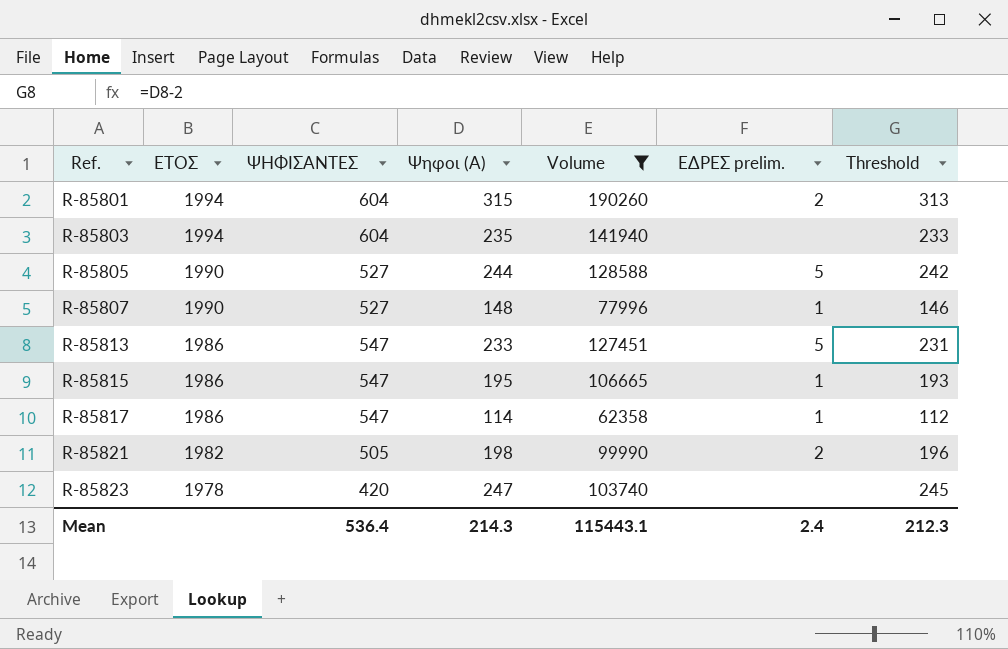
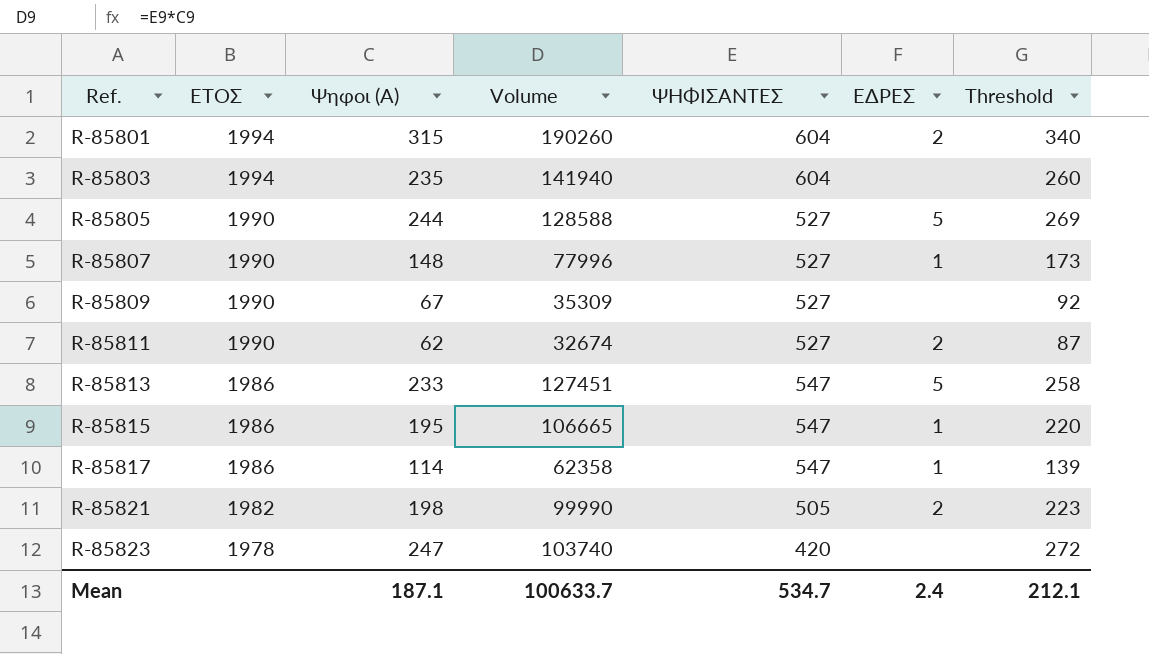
filter: Volume >= 62358 -> none
column ΨΗΦΙΣΑΝΤΕΣ | position: 3 -> 5
column name: ΕΔΡΕΣ prelim. -> ΕΔΡΕΣ
column Threshold | formula: [Ψηφοι (Α)] - 2 -> [Ψηφοι (Α)] + 25
Mean | Ψηφοι (Α): 214.3 -> 187.1
Mean | Volume: 115443.1 -> 100633.7
Mean | ΨΗΦΙΣΑΝΤΕΣ: 536.4 -> 534.7
Mean | Threshold: 212.3 -> 212.1

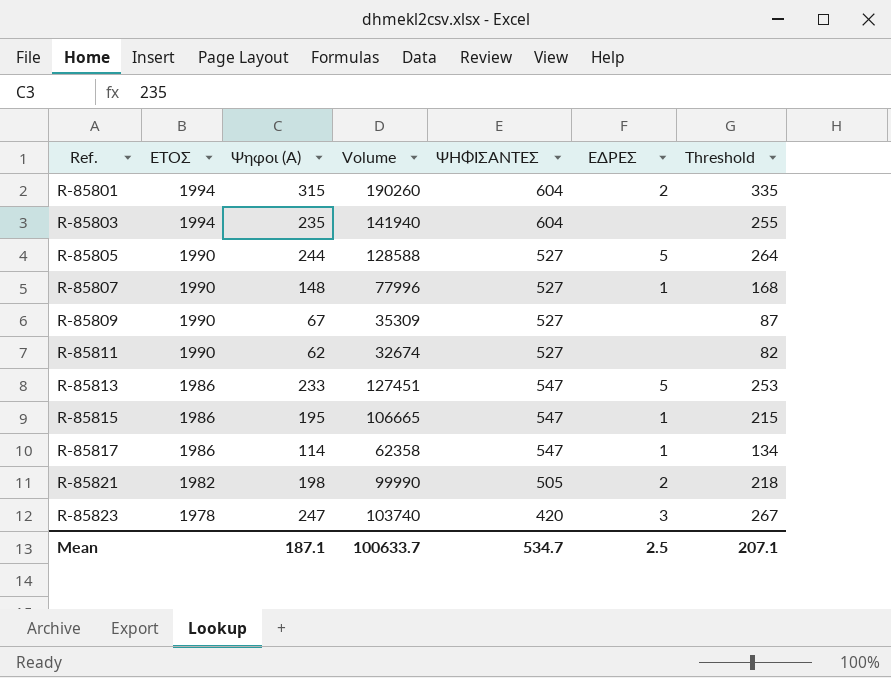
column Threshold | formula: [Ψηφοι (Α)] + 25 -> [Ψηφοι (Α)] + 20
R-85811 | ΕΔΡΕΣ: 2 -> none
R-85823 | ΕΔΡΕΣ: none -> 3
Mean | ΕΔΡΕΣ: 2.4 -> 2.5
Mean | Threshold: 212.1 -> 207.1

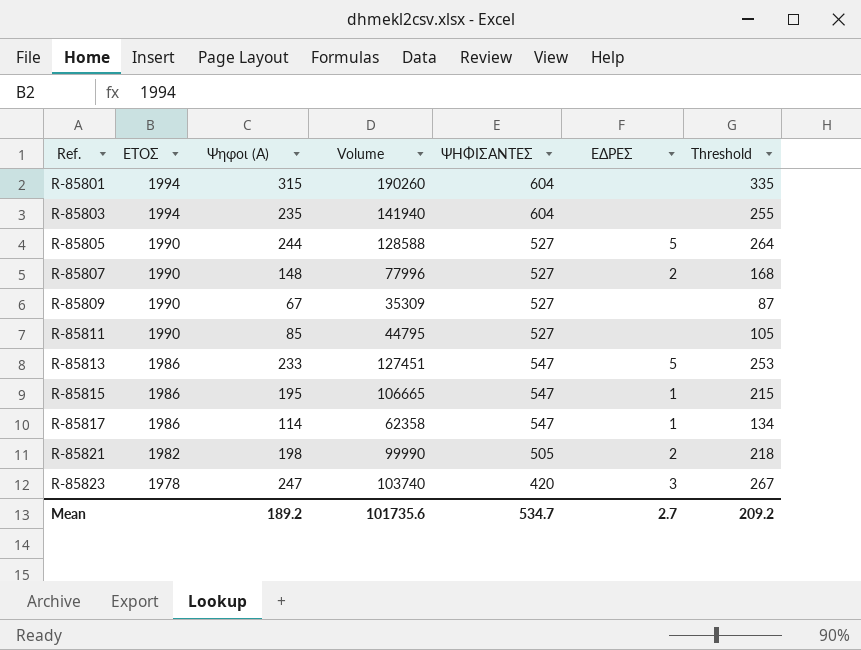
R-85801 | ΕΔΡΕΣ: 2 -> none
R-85807 | ΕΔΡΕΣ: 1 -> 2
R-85811 | Ψηφοι (Α): 62 -> 85
R-85811 | Volume: 32674 -> 44795
R-85811 | Threshold: 82 -> 105
Mean | Ψηφοι (Α): 187.1 -> 189.2
Mean | Volume: 100633.7 -> 101735.6
Mean | ΕΔΡΕΣ: 2.5 -> 2.7
Mean | Threshold: 207.1 -> 209.2

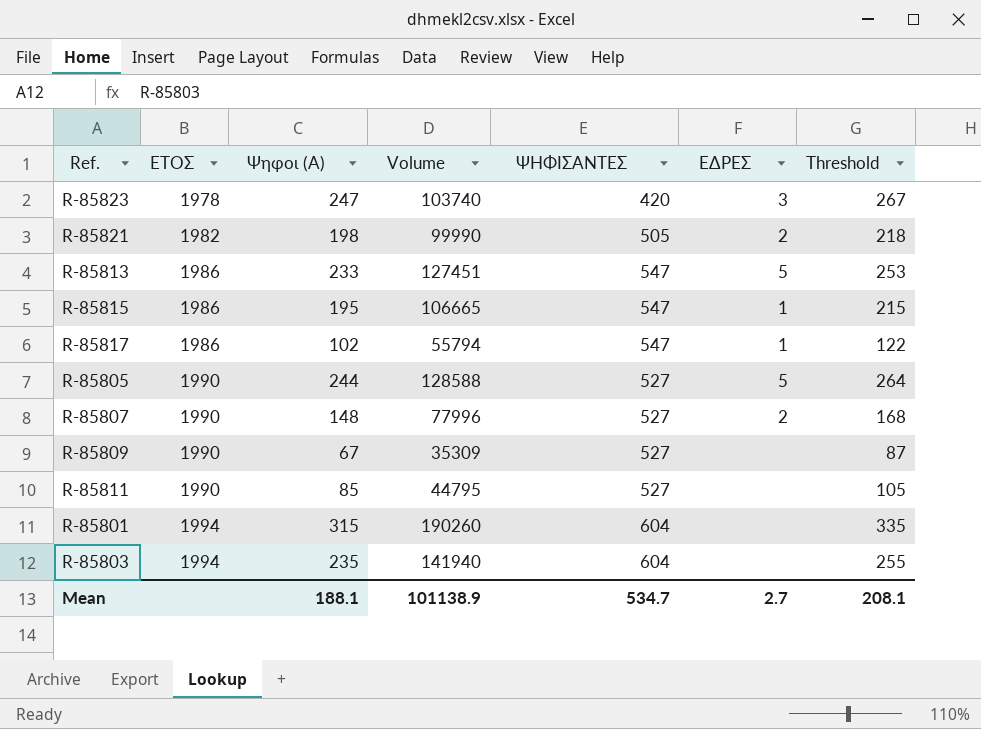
row order: Ref. ascending -> ΕΤΟΣ ascending
R-85817 | Ψηφοι (Α): 114 -> 102
R-85817 | Volume: 62358 -> 55794
R-85817 | Threshold: 134 -> 122
Mean | Ψηφοι (Α): 189.2 -> 188.1
Mean | Volume: 101735.6 -> 101138.9
Mean | Threshold: 209.2 -> 208.1

